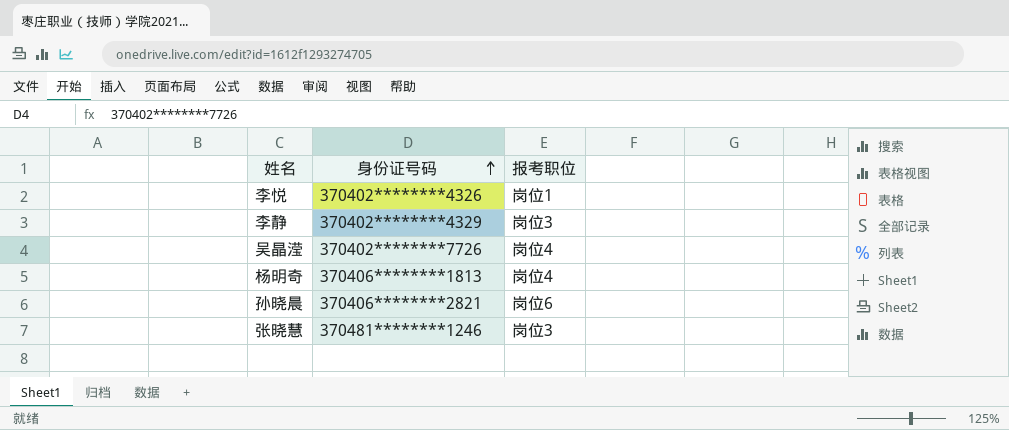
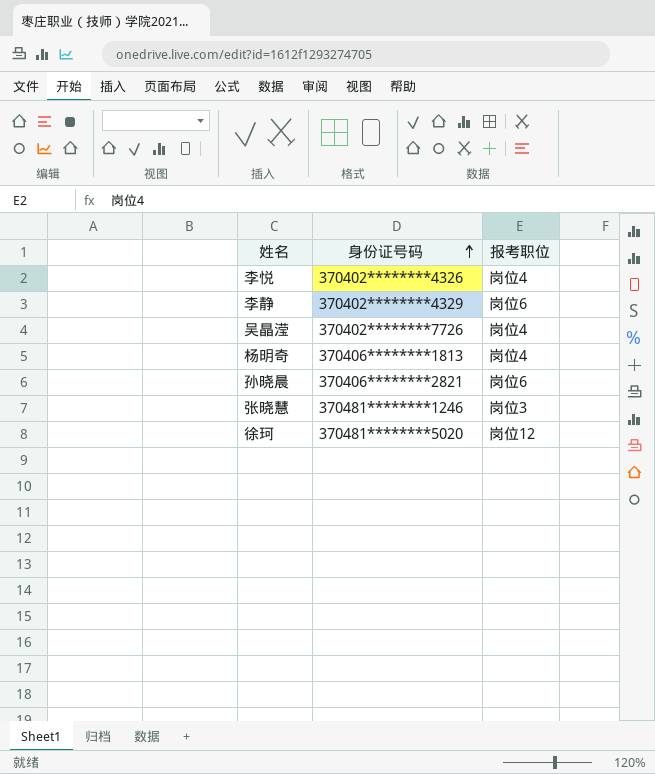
李悦 | 报考职位: 岗位1 -> 岗位4
李静 | 报考职位: 岗位3 -> 岗位6
row 徐珂: none -> 370481********5020 | 岗位12

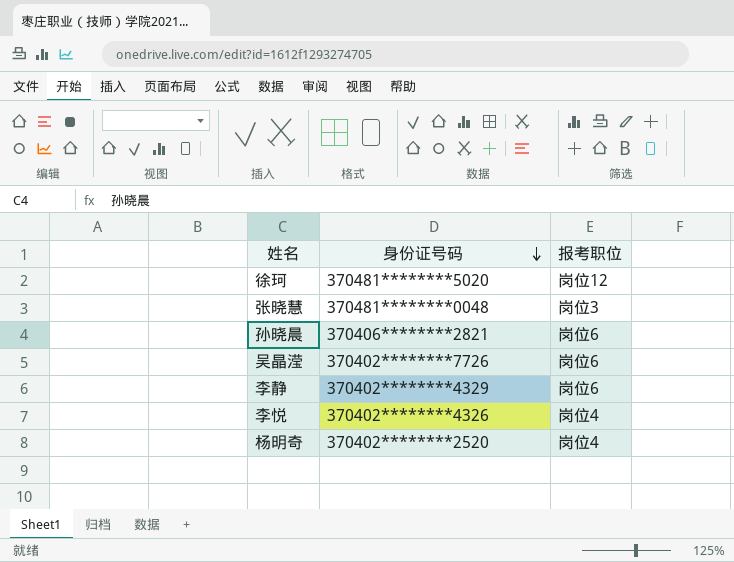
row order: 身份证号码 ascending -> 身份证号码 descending
张晓慧 | 身份证号码: 370481********1246 -> 370481********0048
吴晶滢 | 报考职位: 岗位4 -> 岗位6
杨明奇 | 身份证号码: 370406********1813 -> 370402********2520

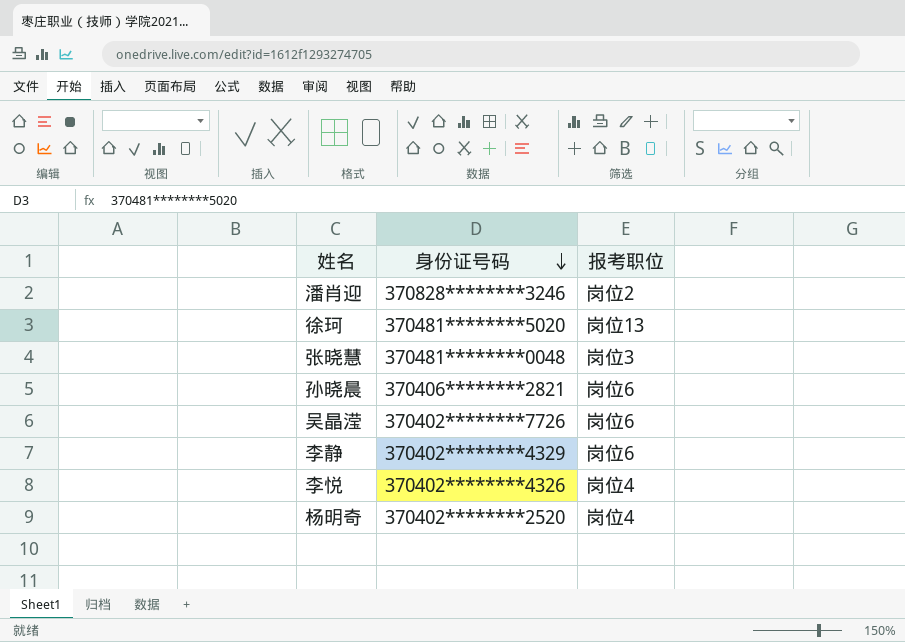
row 潘肖迎: none -> 370828********3246 | 岗位2
徐珂 | 报考职位: 岗位12 -> 岗位13

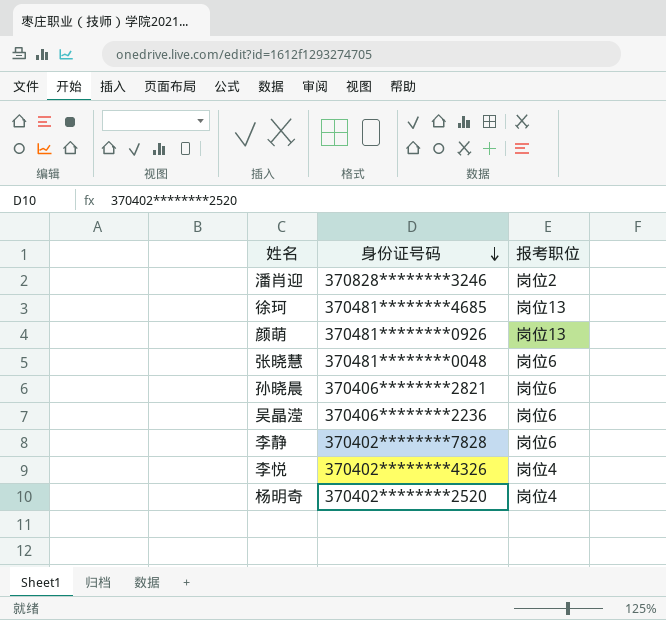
徐珂 | 身份证号码: 370481********5020 -> 370481********4685
row 颜萌: none -> 370481********0926 | 岗位13
张晓慧 | 报考职位: 岗位3 -> 岗位6
吴晶滢 | 身份证号码: 370402********7726 -> 370406********2236
李静 | 身份证号码: 370402********4329 -> 370402********7828

